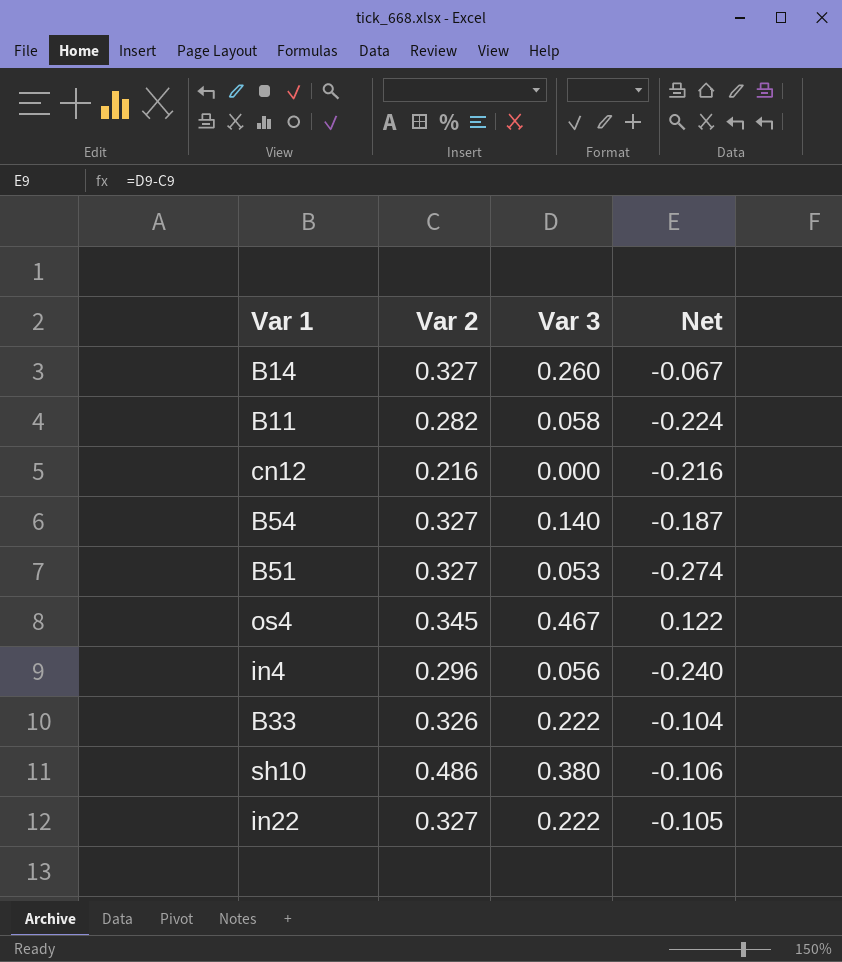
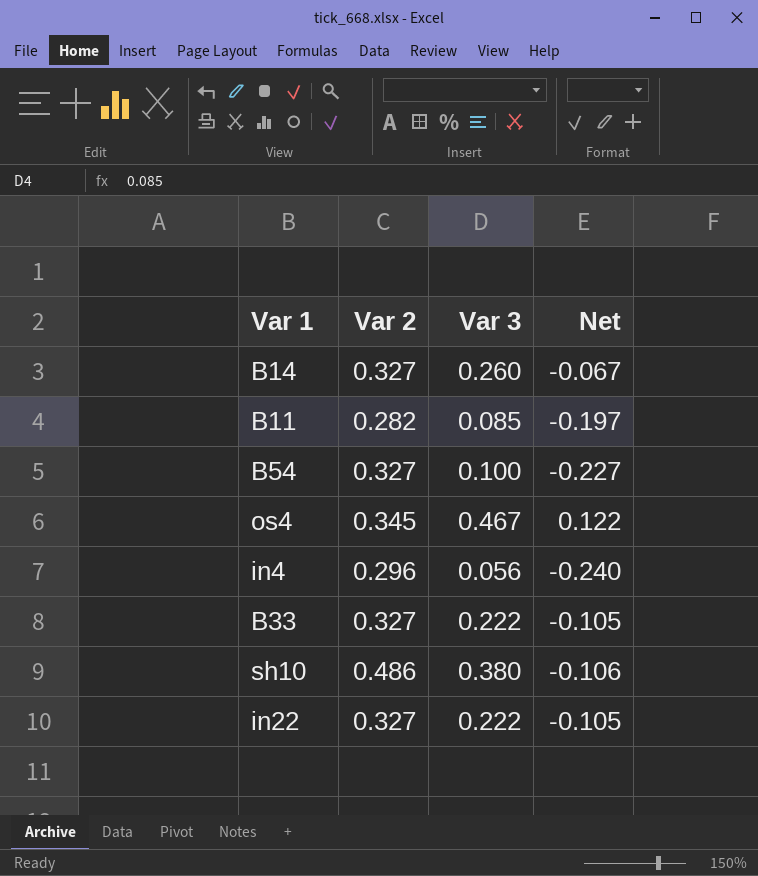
row cn12: 0.216 | 0.000 | -0.216 -> none
row B51: 0.327 | 0.053 | -0.274 -> none
B11 | Var 3: 0.058 -> 0.085
B11 | Net: -0.224 -> -0.197
B54 | Var 3: 0.140 -> 0.100
B54 | Net: -0.187 -> -0.227
B33 | Var 2: 0.326 -> 0.327
B33 | Net: -0.104 -> -0.105

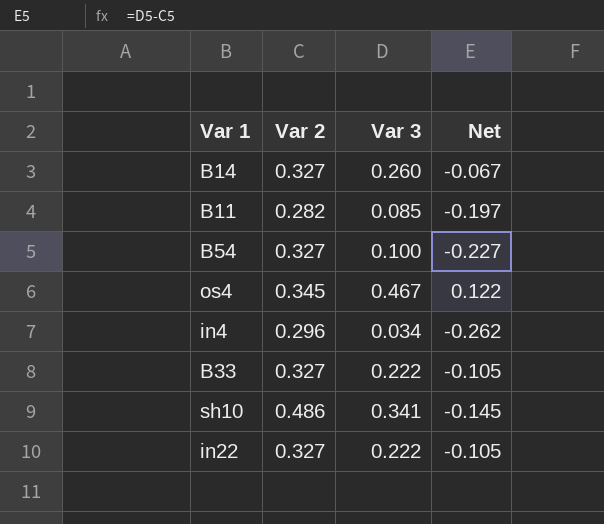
in4 | Var 3: 0.056 -> 0.034
in4 | Net: -0.240 -> -0.262
sh10 | Var 3: 0.380 -> 0.341
sh10 | Net: -0.106 -> -0.145

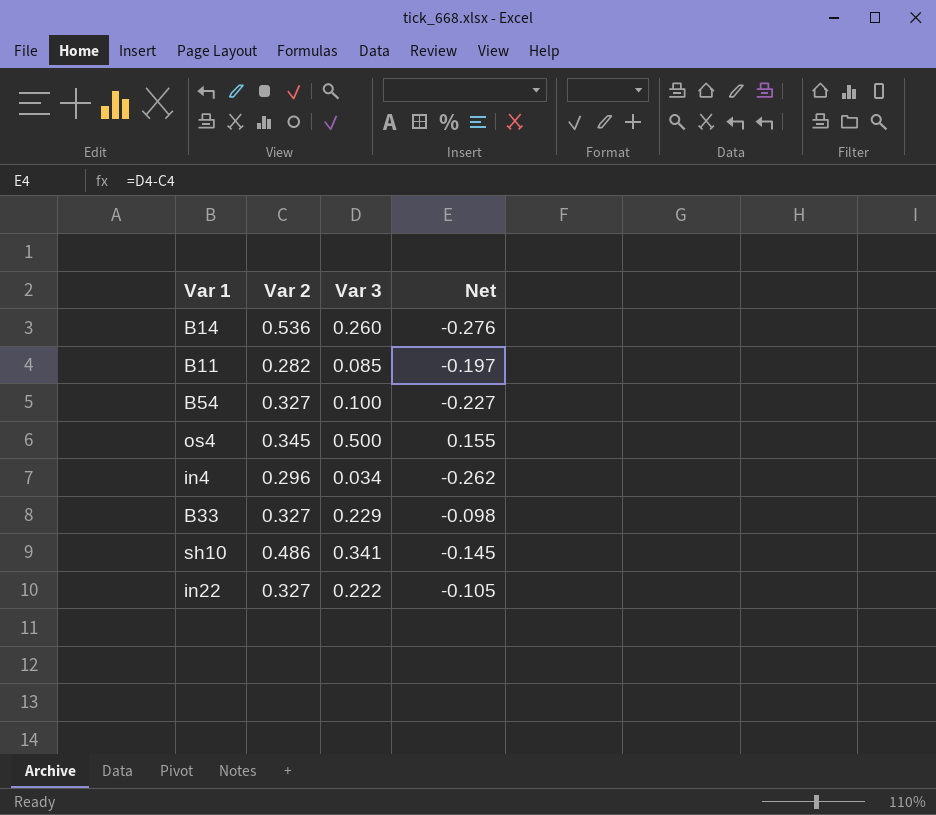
B14 | Var 2: 0.327 -> 0.536
B14 | Net: -0.067 -> -0.276
os4 | Var 3: 0.467 -> 0.500
os4 | Net: 0.122 -> 0.155
B33 | Var 3: 0.222 -> 0.229
B33 | Net: -0.105 -> -0.098

